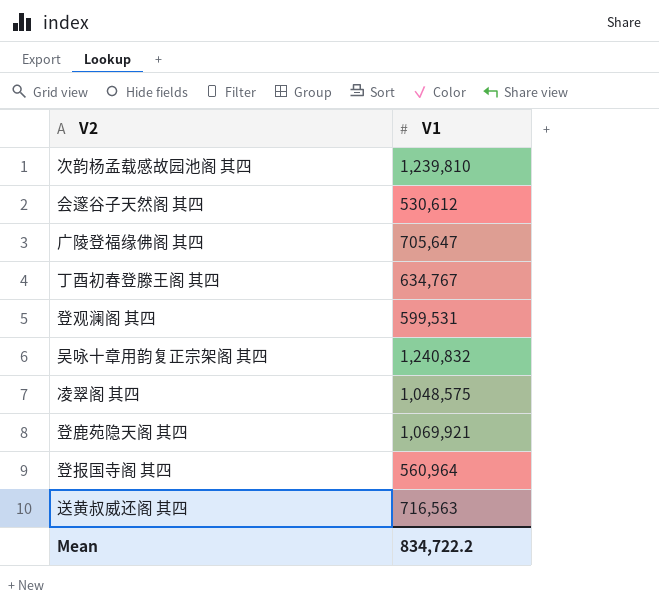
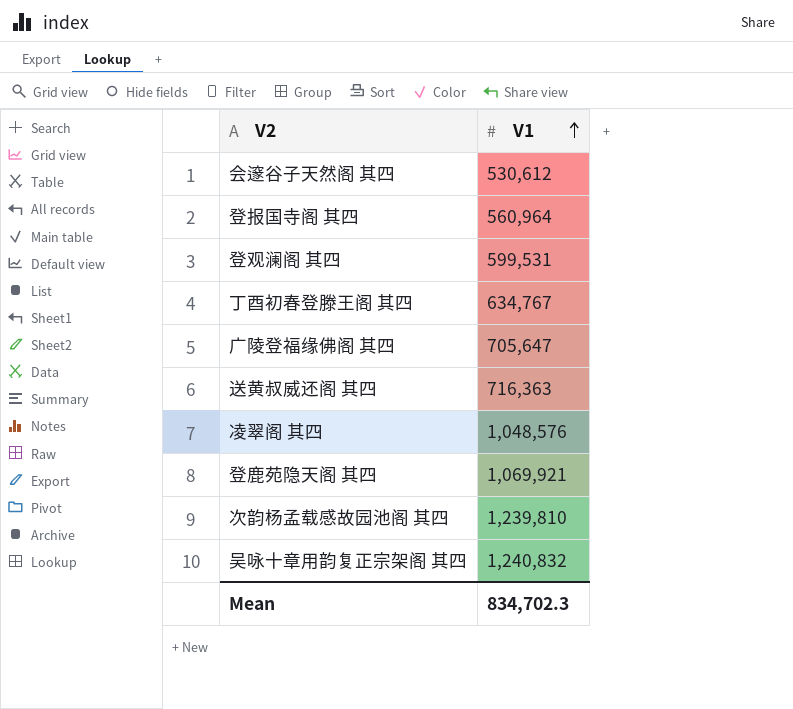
row order: none -> V1 ascending
送黄叔威还阁 其四 | V1: 716,563 -> 716,363
凌翠阁 其四 | V1: 1,048,575 -> 1,048,576
Mean | V1: 834,722.2 -> 834,702.3

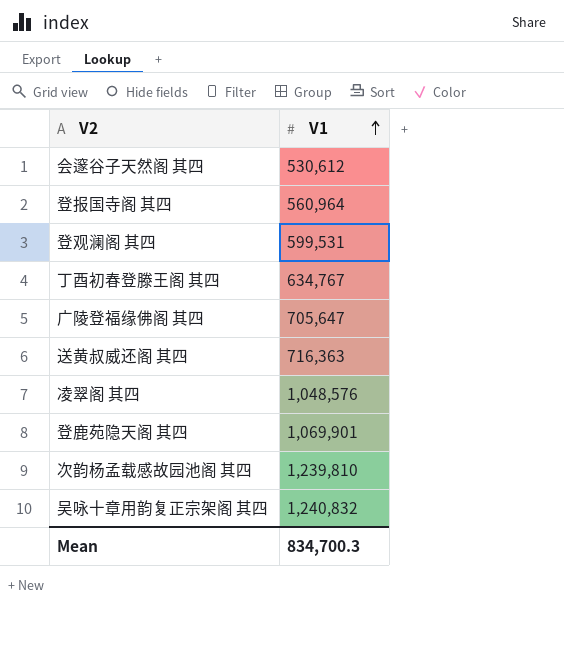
登鹿苑隐天阁 其四 | V1: 1,069,921 -> 1,069,901
Mean | V1: 834,702.3 -> 834,700.3

